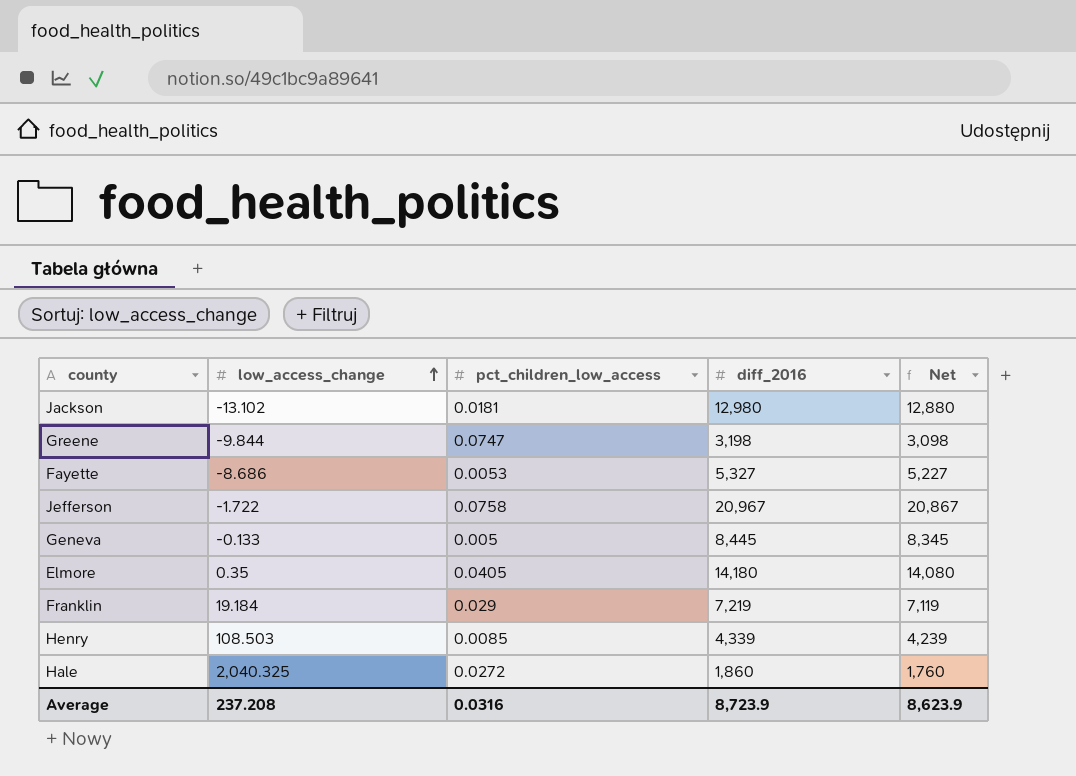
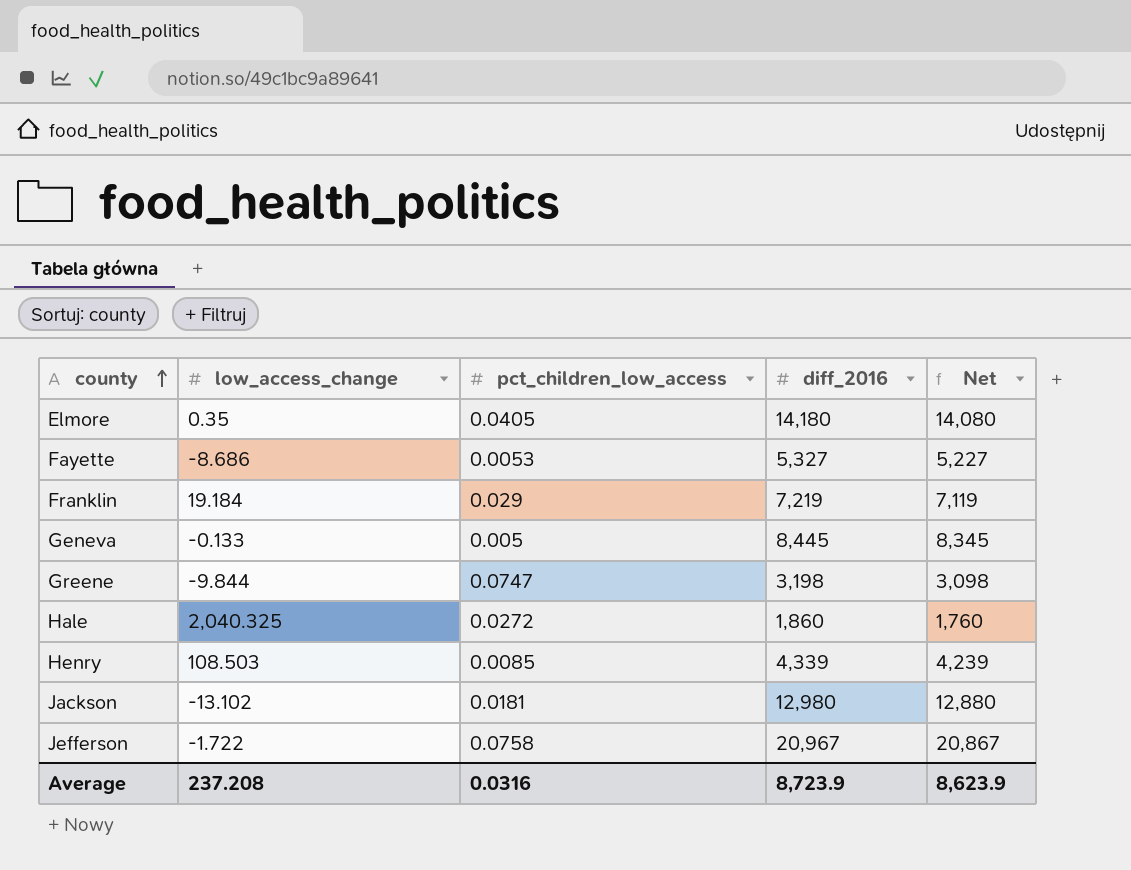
row order: low_access_change ascending -> county ascending

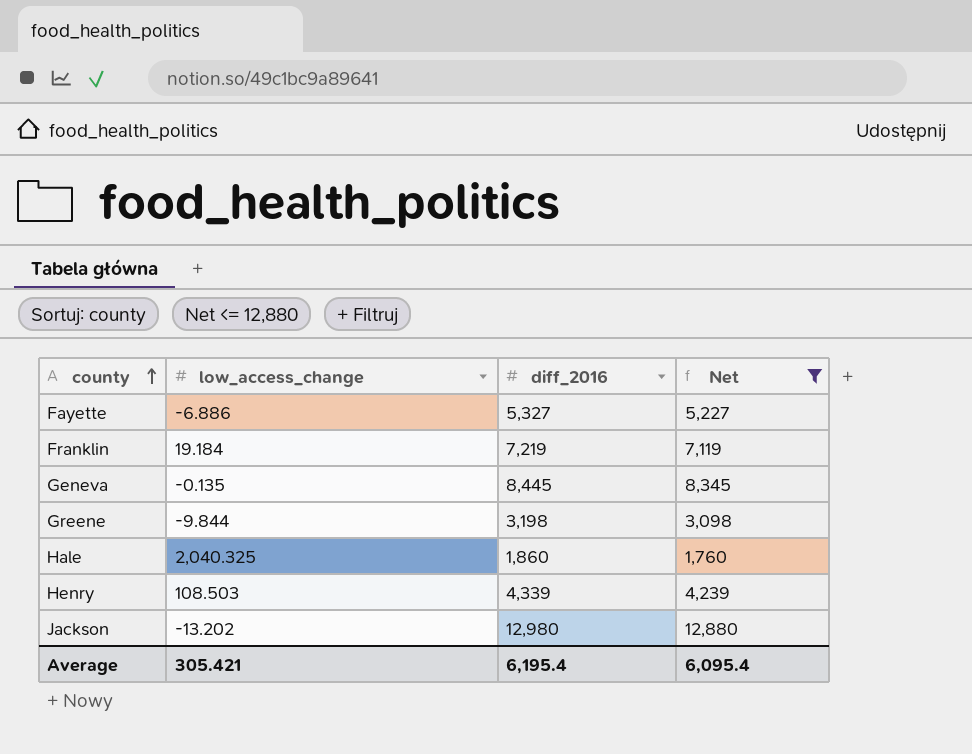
filter: none -> Net <= 12,880
column pct_children_low_access | position: 3 -> none
Fayette | low_access_change: -8.686 -> -6.886
Geneva | low_access_change: -0.133 -> -0.135
Jackson | low_access_change: -13.102 -> -13.202
Average | low_access_change: 237.208 -> 305.421
Average | diff_2016: 8,723.9 -> 6,195.4
Average | Net: 8,623.9 -> 6,095.4

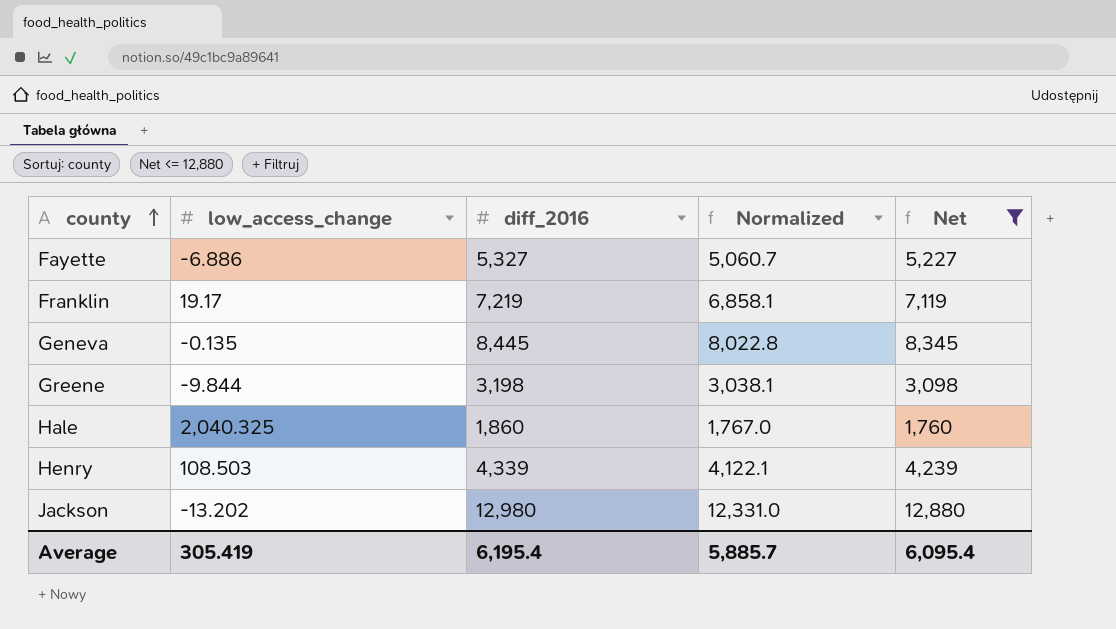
column Normalized | formula: none -> [diff_2016] * 0.95
Franklin | low_access_change: 19.184 -> 19.17
Average | low_access_change: 305.421 -> 305.419

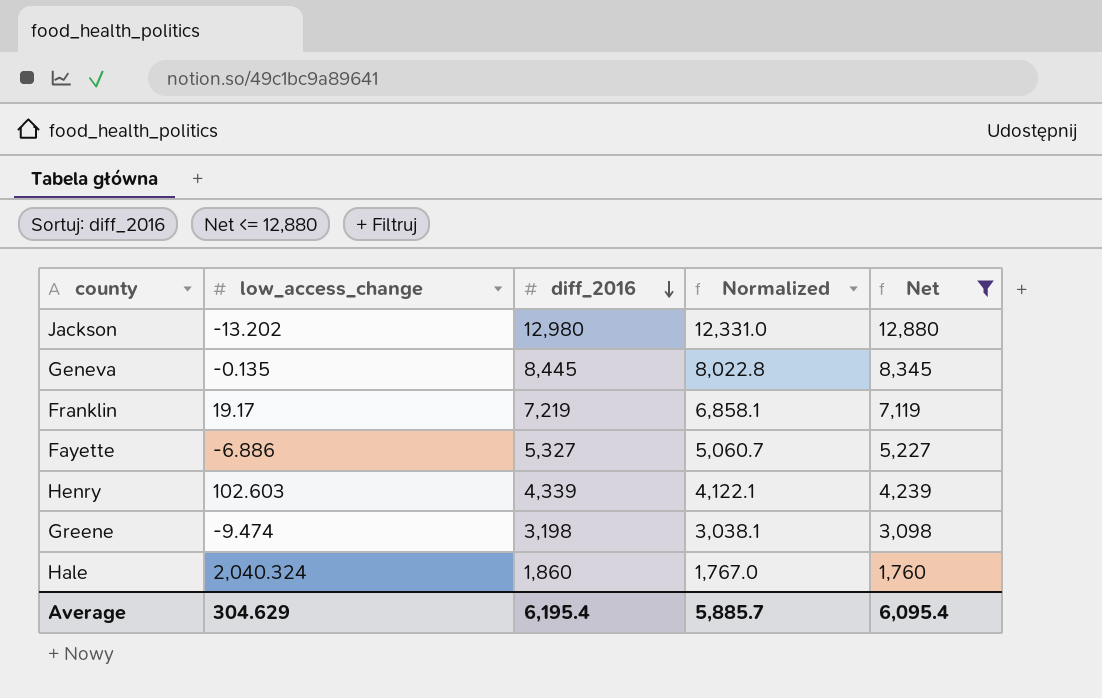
row order: county ascending -> diff_2016 descending
Henry | low_access_change: 108.503 -> 102.603
Greene | low_access_change: -9.844 -> -9.474
Hale | low_access_change: 2,040.325 -> 2,040.324
Average | low_access_change: 305.419 -> 304.629

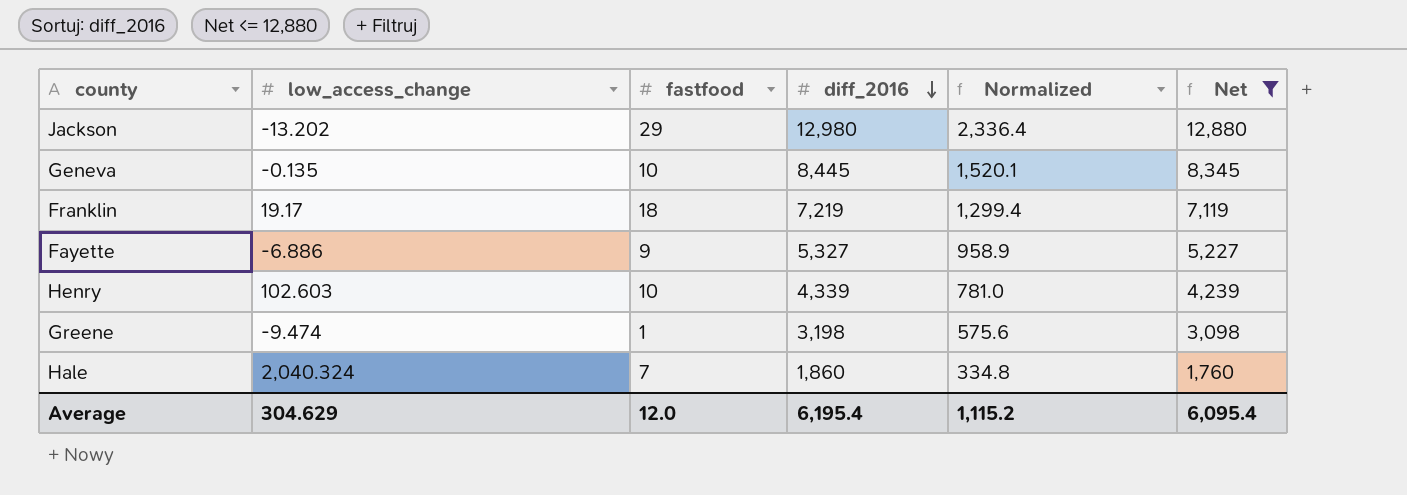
column fastfood | position: none -> 3
column Normalized | formula: [diff_2016] * 0.95 -> [diff_2016] * 0.18
Average | Normalized: 5,885.7 -> 1,115.2

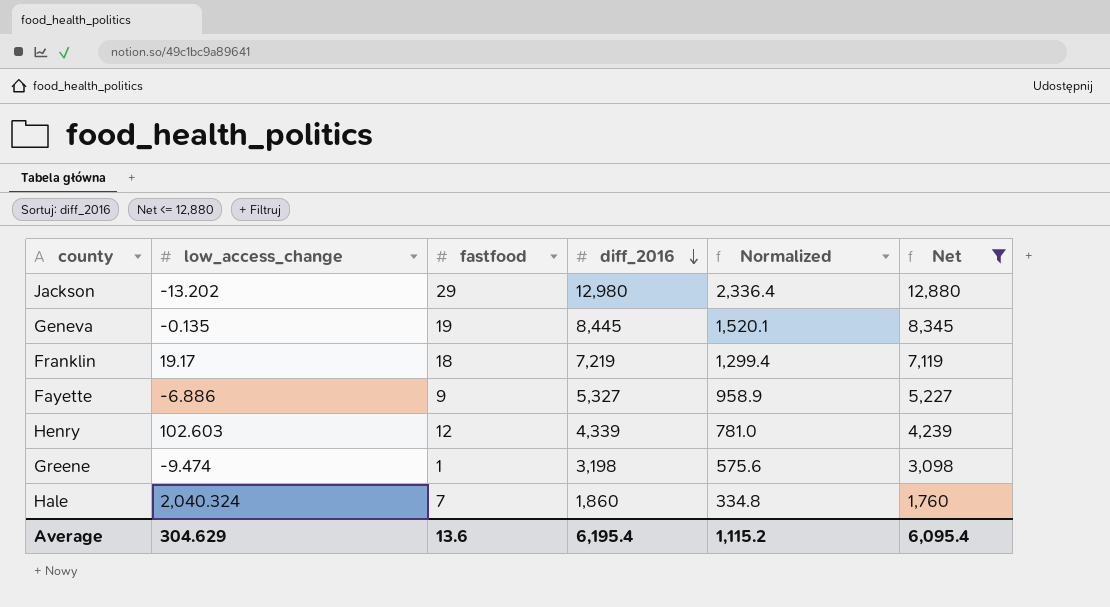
Geneva | fastfood: 10 -> 19
Henry | fastfood: 10 -> 12
Average | fastfood: 12.0 -> 13.6

